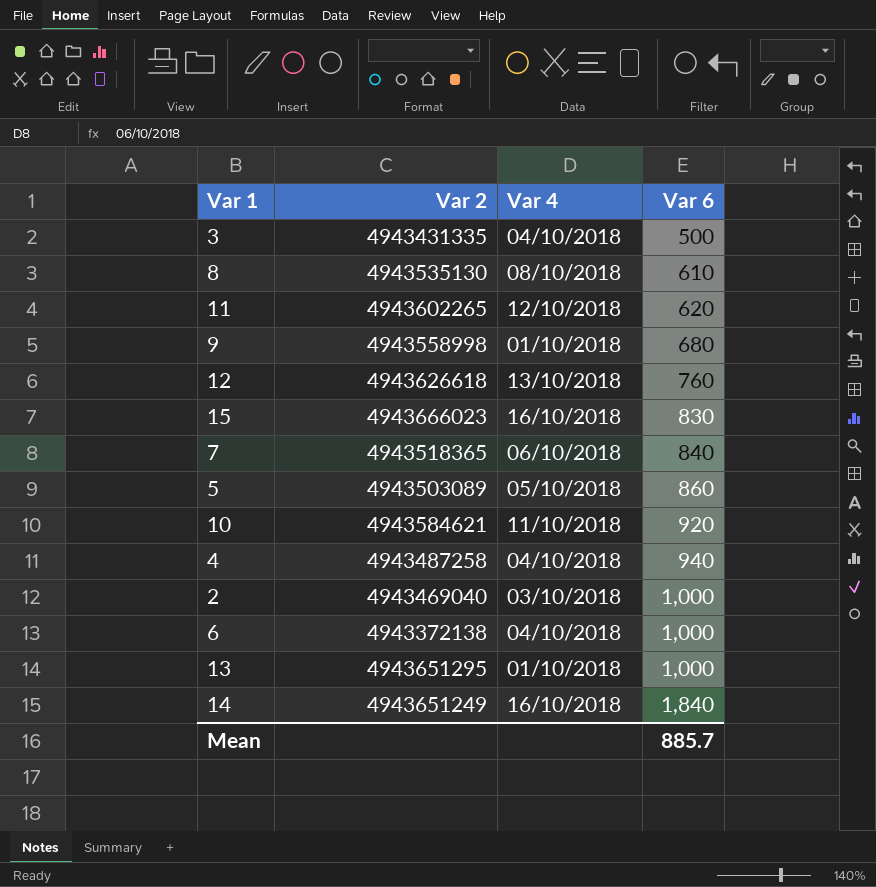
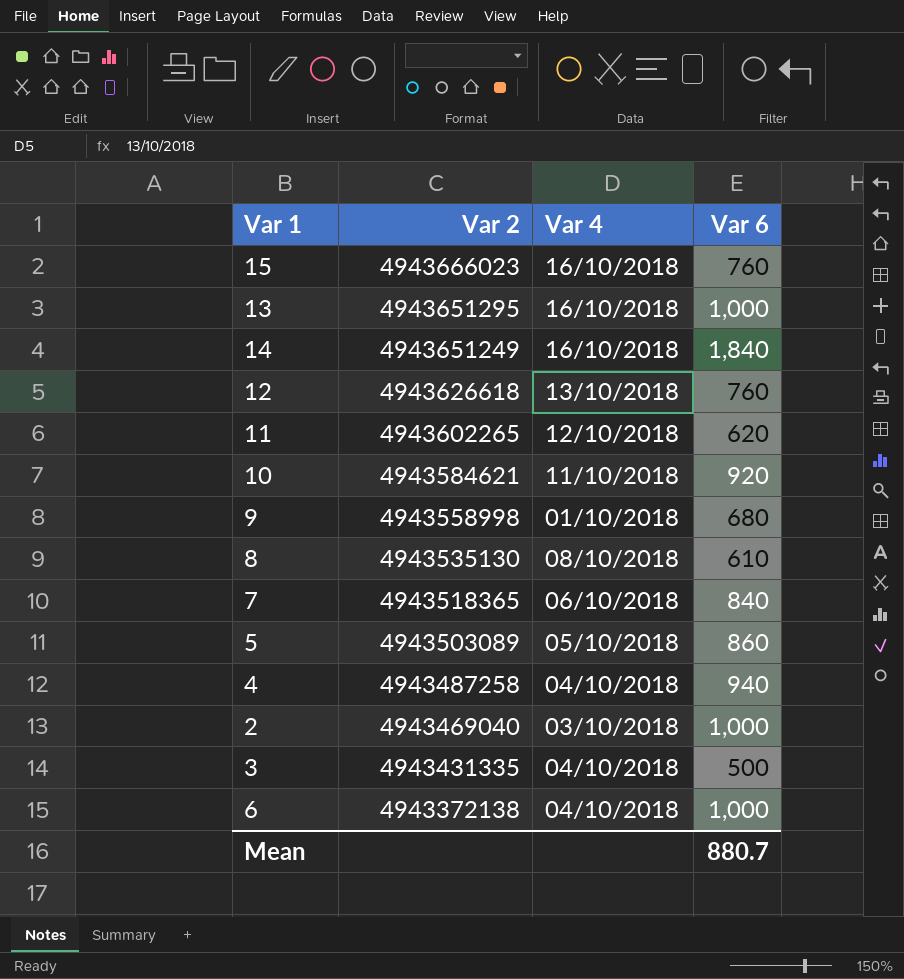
row order: Var 6 ascending -> Var 2 descending
15 | Var 6: 830 -> 760
13 | Var 4: 01/10/2018 -> 16/10/2018
Mean | Var 6: 885.7 -> 880.7

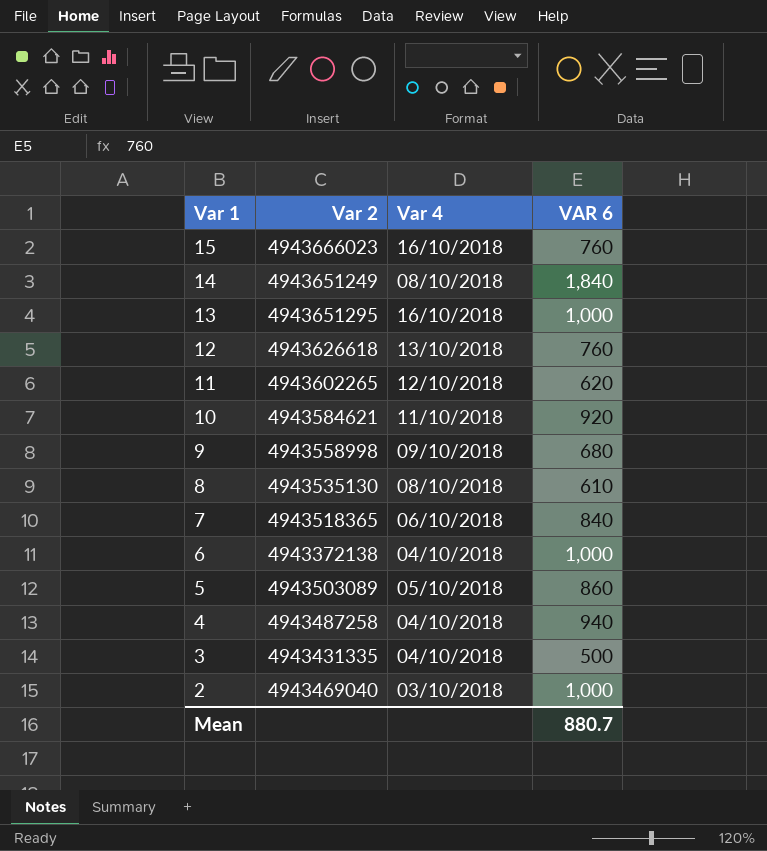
row order: Var 2 descending -> Var 1 descending
column name: Var 6 -> VAR 6
14 | Var 4: 16/10/2018 -> 08/10/2018
9 | Var 4: 01/10/2018 -> 09/10/2018

